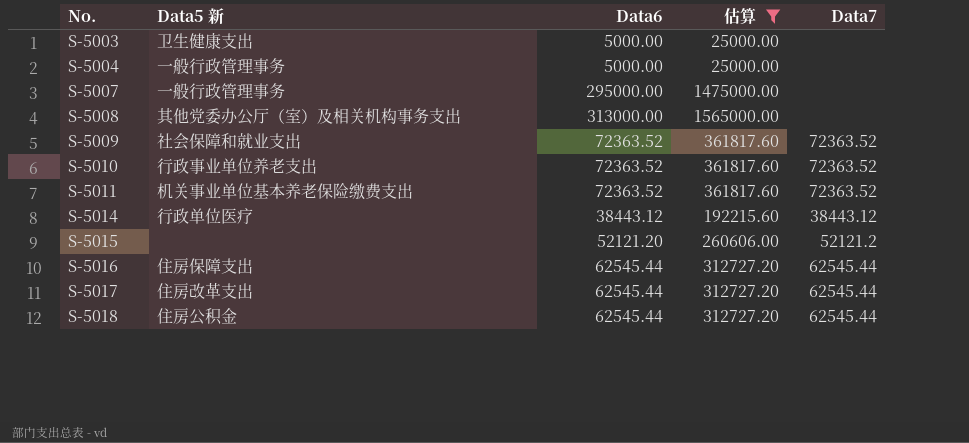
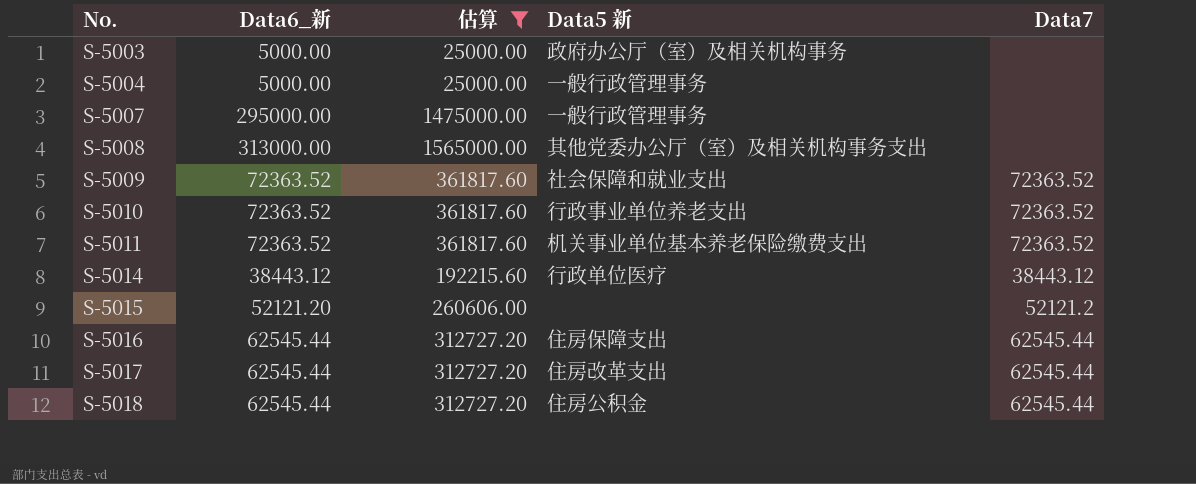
column name: Data6 -> Data6_新
column Data5 新 | position: 2 -> 4
S-5003 | Data5 新: 卫生健康支出 -> 政府办公厅（室）及相关机构事务

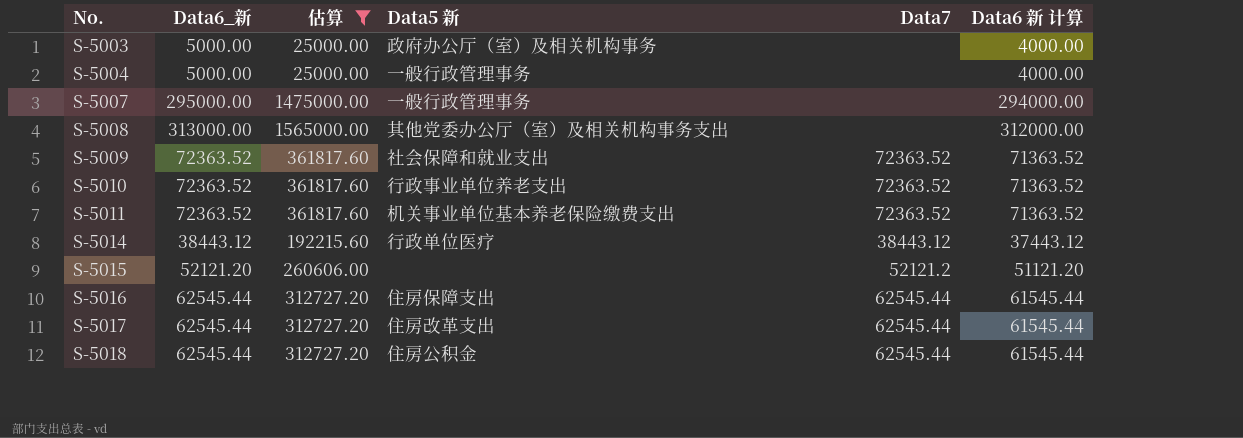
column Data6 新 计算 | formula: none -> [Data6_新] - 1000

